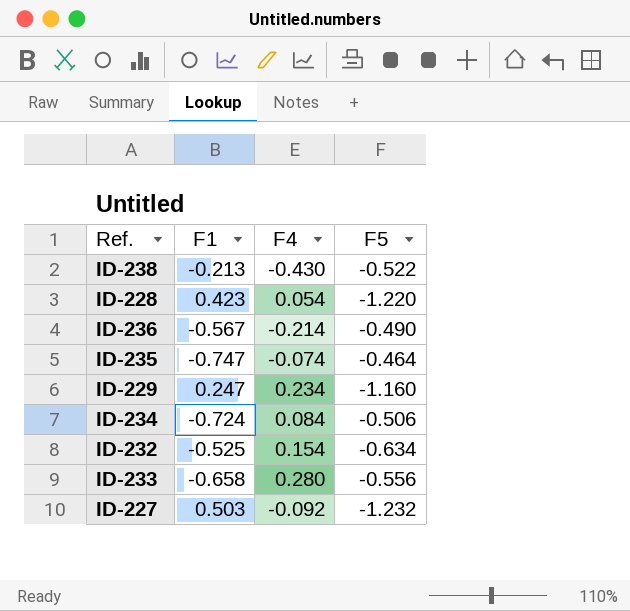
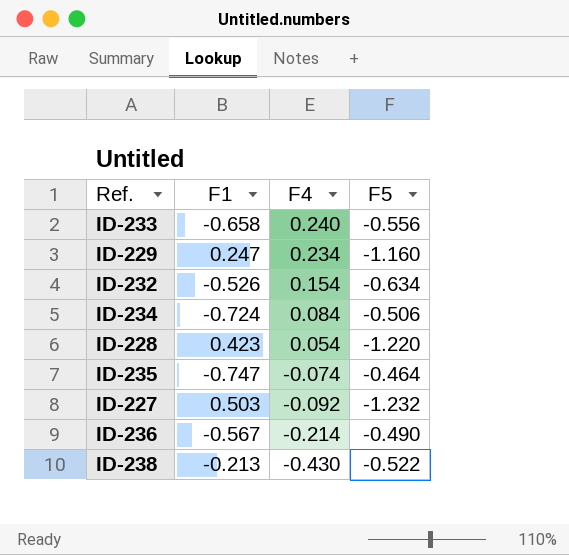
row order: none -> F4 descending
ID-233 | F4: 0.280 -> 0.240
ID-232 | F1: -0.525 -> -0.526

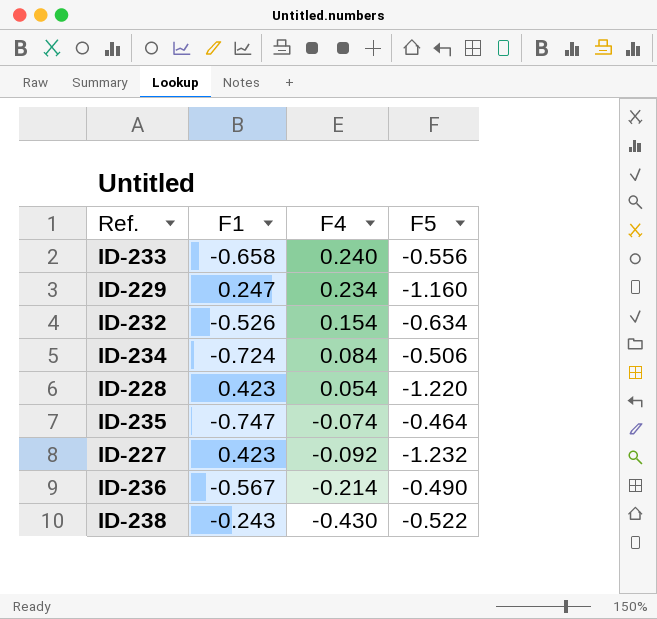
ID-227 | F1: 0.503 -> 0.423
ID-238 | F1: -0.213 -> -0.243

